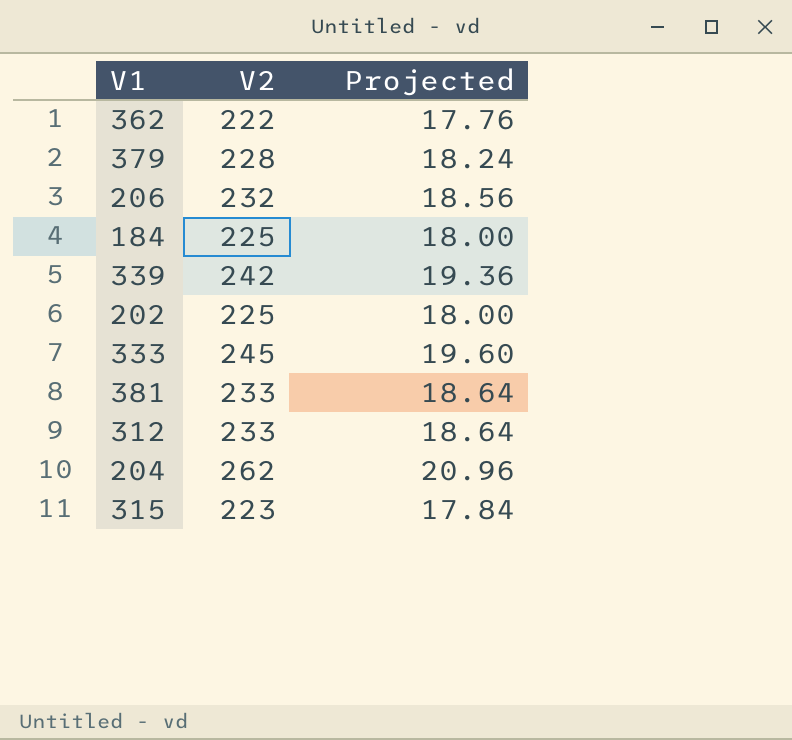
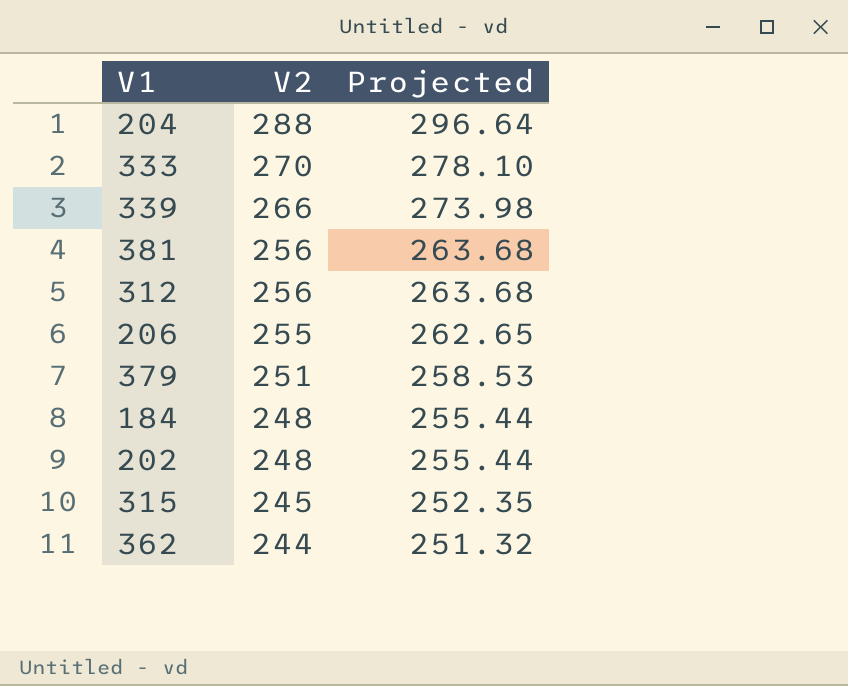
row order: none -> V2 descending
column Projected | formula: [V2] * 0.08 -> [V2] * 1.03
204 | V2: 262 -> 288
333 | V2: 245 -> 270
339 | V2: 242 -> 266
381 | V2: 233 -> 256
312 | V2: 233 -> 256
206 | V2: 232 -> 255
379 | V2: 228 -> 251
184 | V2: 225 -> 248
202 | V2: 225 -> 248
315 | V2: 223 -> 245
362 | V2: 222 -> 244

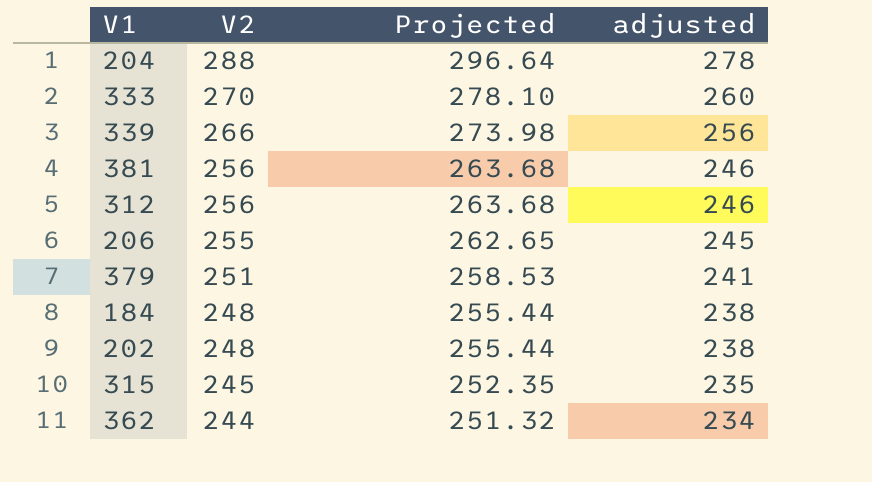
column adjusted | formula: none -> [V2] - 10

